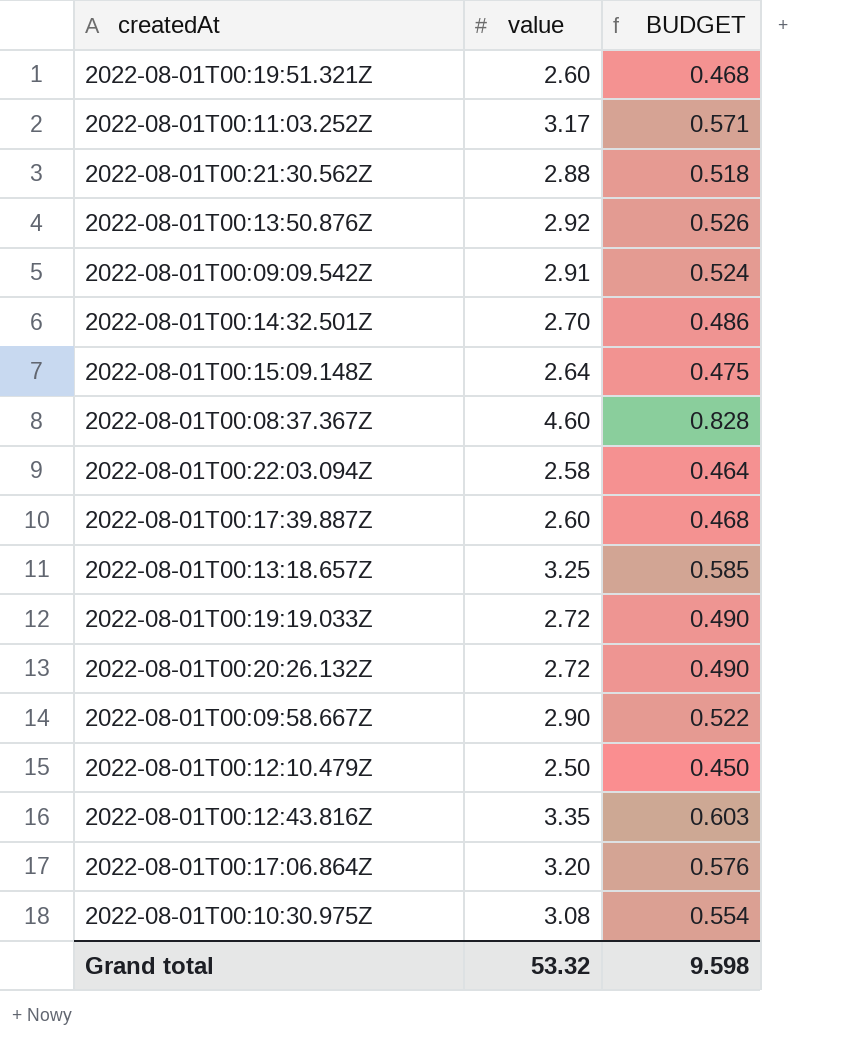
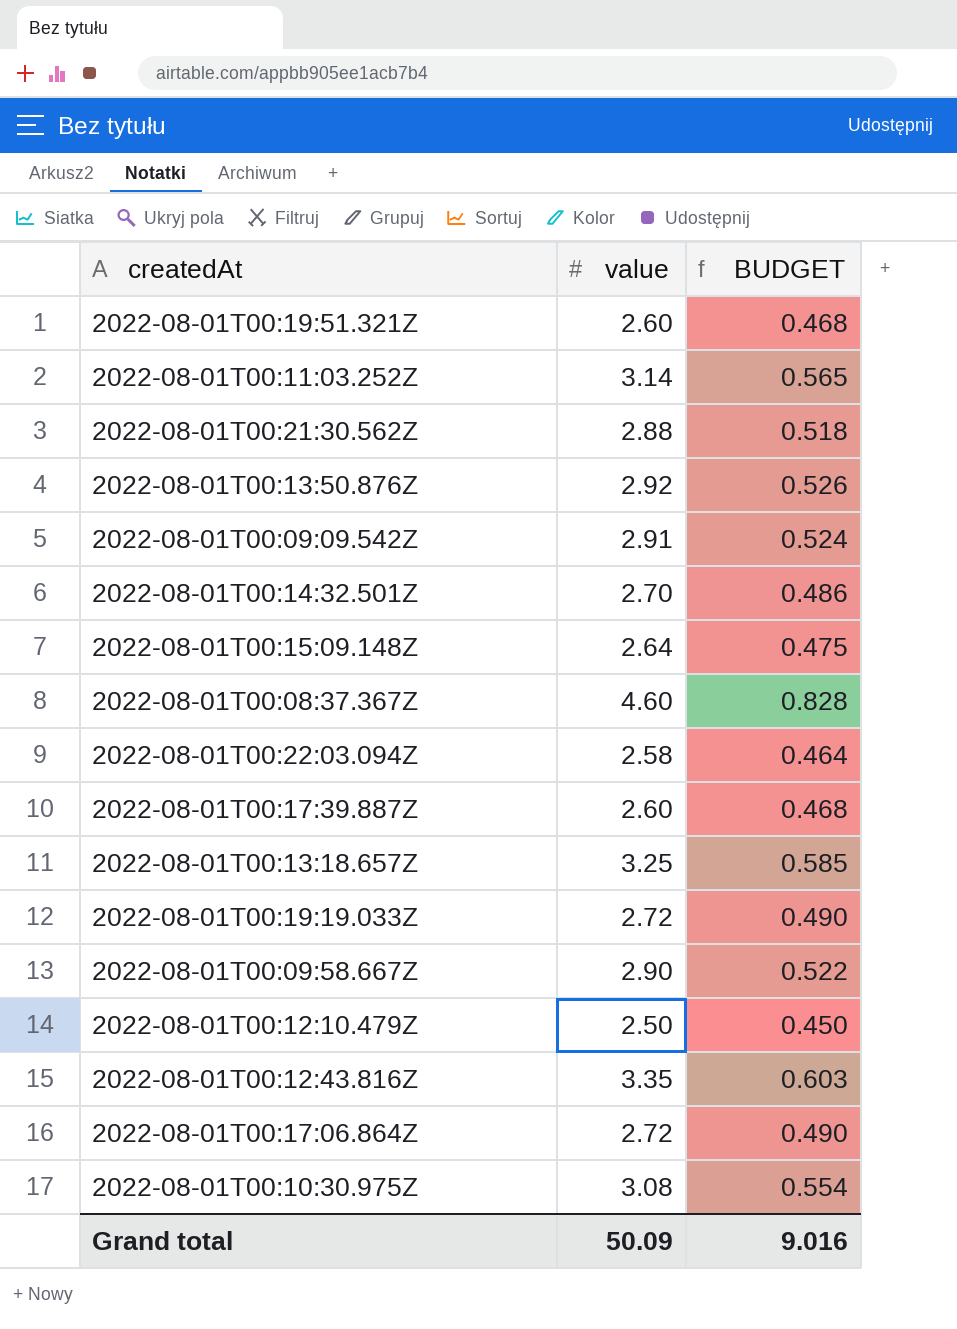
row 2022-08-01T00:20:26.132Z: 2.72 | 0.490 -> none
2022-08-01T00:11:03.252Z | value: 3.17 -> 3.14
2022-08-01T00:11:03.252Z | BUDGET: 0.571 -> 0.565
2022-08-01T00:17:06.864Z | value: 3.20 -> 2.72
2022-08-01T00:17:06.864Z | BUDGET: 0.576 -> 0.490
Grand total | value: 53.32 -> 50.09
Grand total | BUDGET: 9.598 -> 9.016

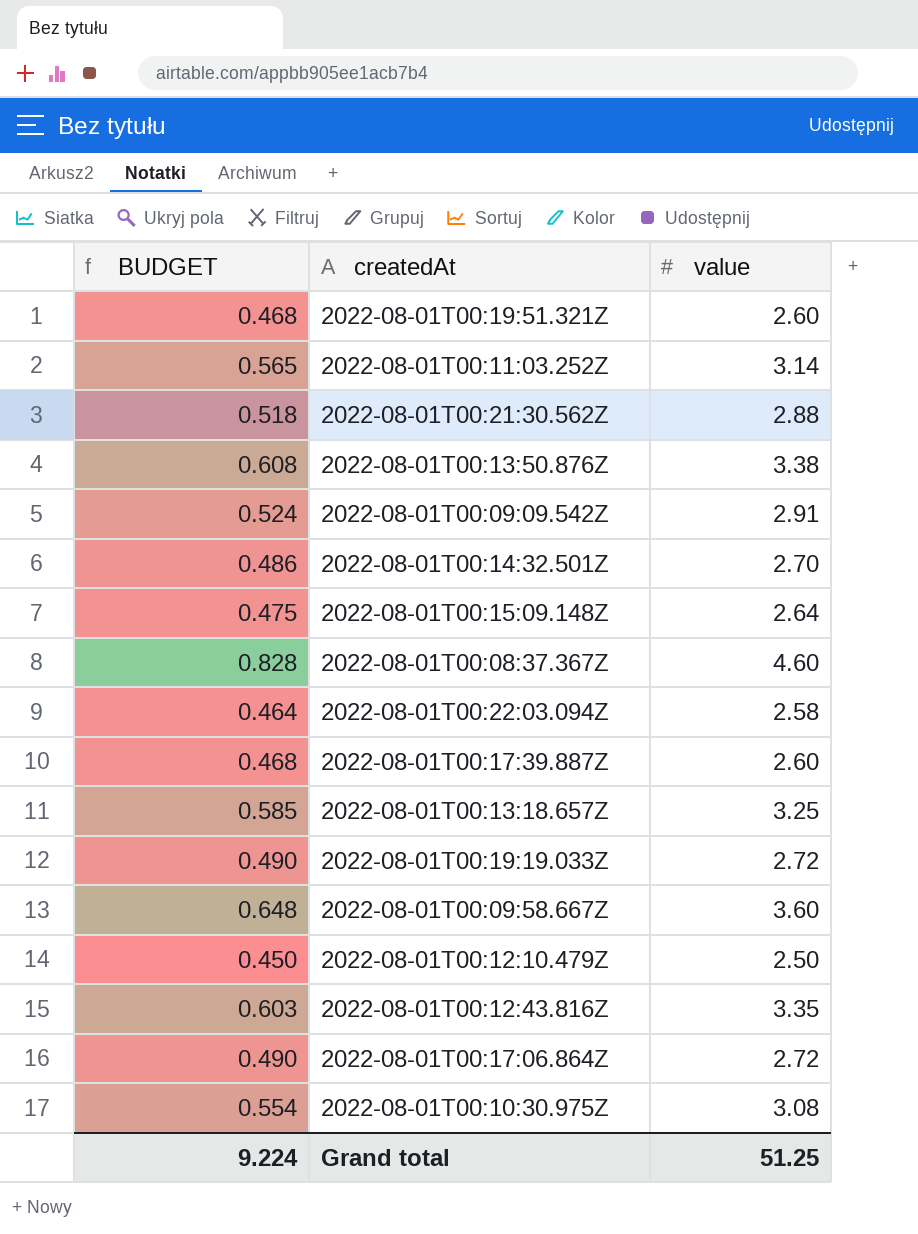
column BUDGET | position: 3 -> 1
2022-08-01T00:13:50.876Z | BUDGET: 0.526 -> 0.608
2022-08-01T00:13:50.876Z | value: 2.92 -> 3.38
2022-08-01T00:09:58.667Z | BUDGET: 0.522 -> 0.648
2022-08-01T00:09:58.667Z | value: 2.90 -> 3.60
Grand total | BUDGET: 9.016 -> 9.224
Grand total | value: 50.09 -> 51.25

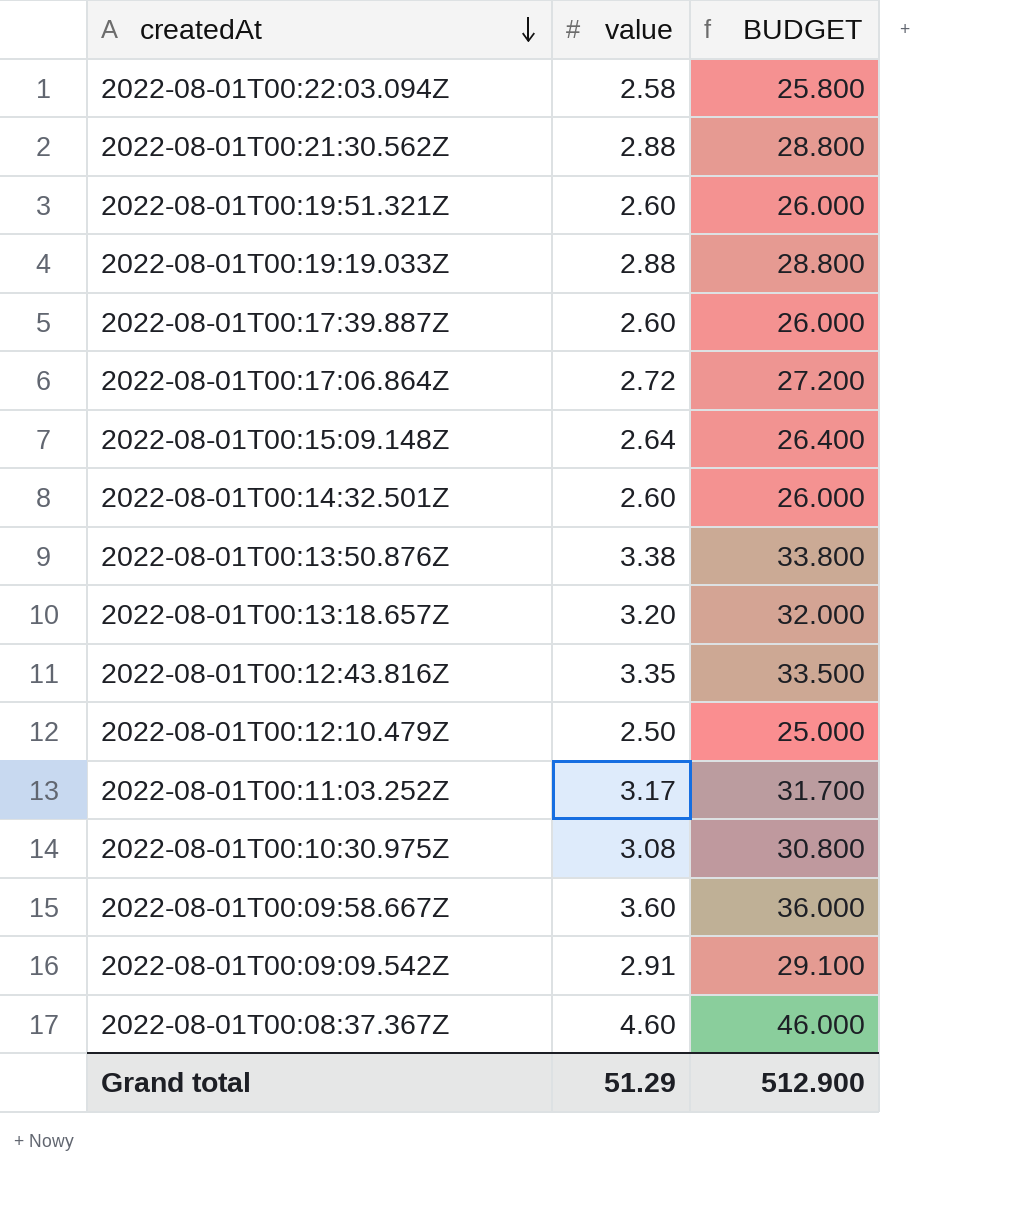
row order: none -> createdAt descending
column BUDGET | formula: [value] * 0.18 -> [value] * 10
column BUDGET | position: 1 -> 3
2022-08-01T00:19:19.033Z | value: 2.72 -> 2.88
2022-08-01T00:14:32.501Z | value: 2.70 -> 2.60
2022-08-01T00:13:18.657Z | value: 3.25 -> 3.20
2022-08-01T00:11:03.252Z | value: 3.14 -> 3.17
Grand total | value: 51.25 -> 51.29
Grand total | BUDGET: 9.224 -> 512.900

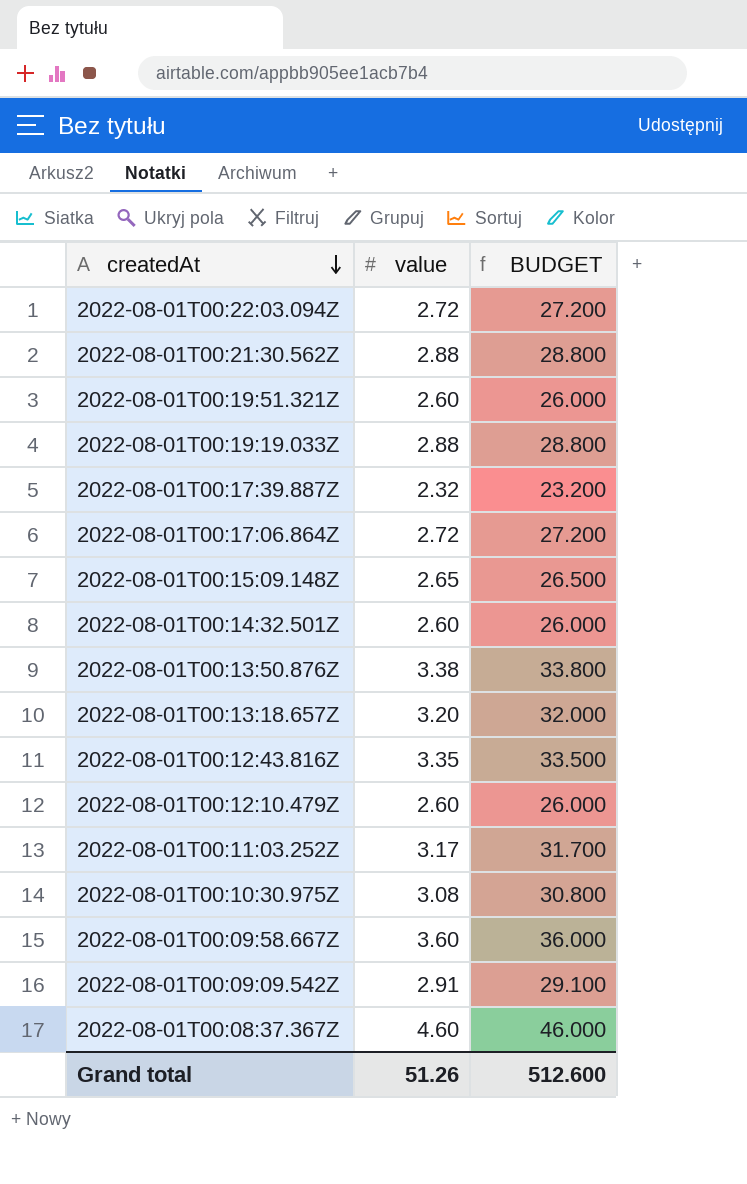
2022-08-01T00:22:03.094Z | value: 2.58 -> 2.72
2022-08-01T00:22:03.094Z | BUDGET: 25.800 -> 27.200
2022-08-01T00:17:39.887Z | value: 2.60 -> 2.32
2022-08-01T00:17:39.887Z | BUDGET: 26.000 -> 23.200
2022-08-01T00:15:09.148Z | value: 2.64 -> 2.65
2022-08-01T00:15:09.148Z | BUDGET: 26.400 -> 26.500
2022-08-01T00:12:10.479Z | value: 2.50 -> 2.60
2022-08-01T00:12:10.479Z | BUDGET: 25.000 -> 26.000
Grand total | value: 51.29 -> 51.26
Grand total | BUDGET: 512.900 -> 512.600

